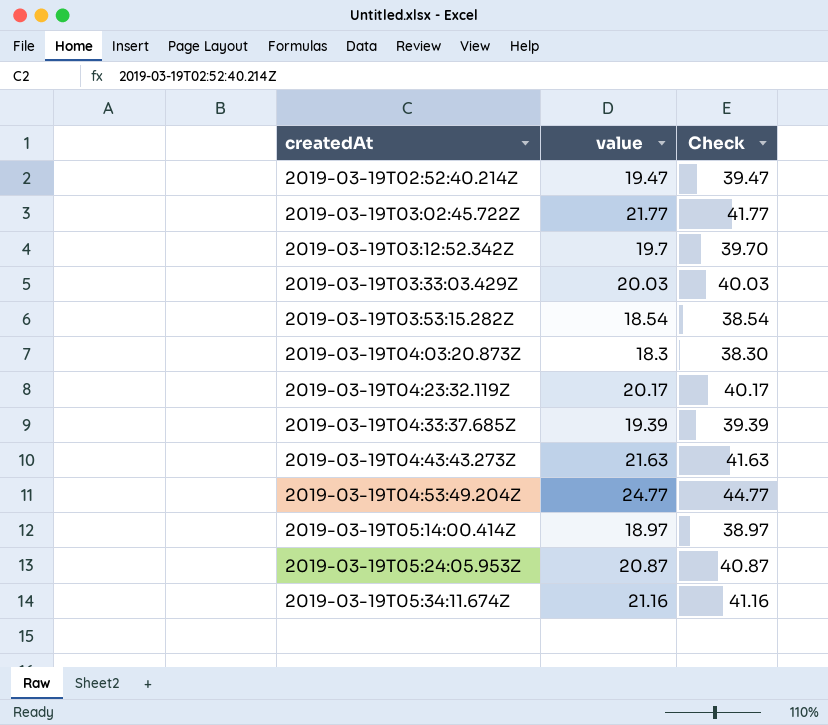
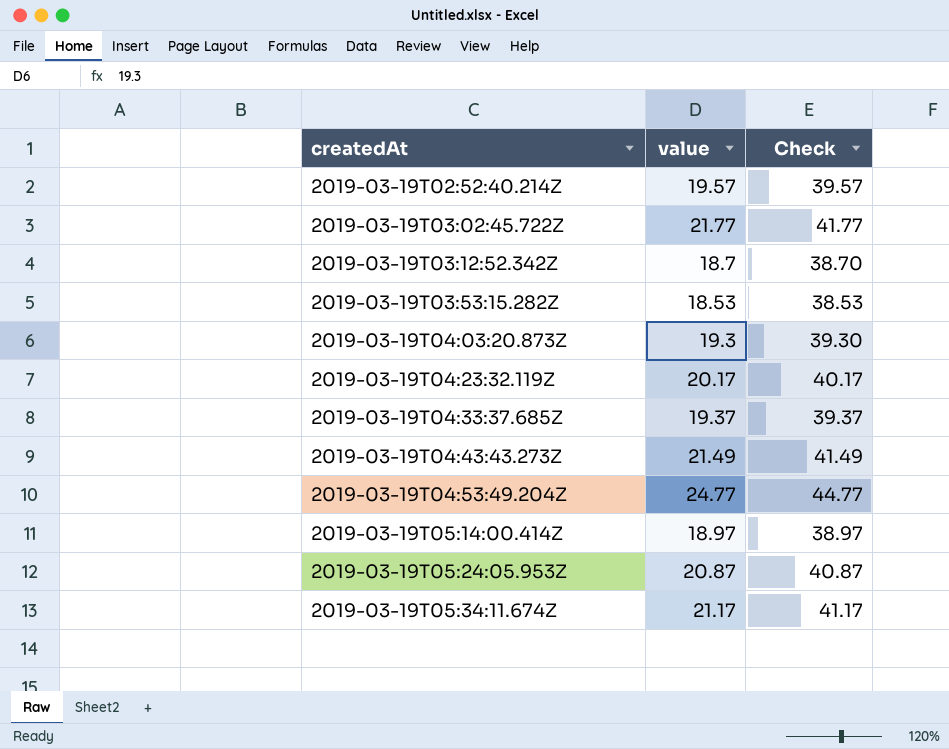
row 2019-03-19T03:33:03.429Z: 20.03 | 40.03 -> none
2019-03-19T02:52:40.214Z | value: 19.47 -> 19.57
2019-03-19T02:52:40.214Z | Check: 39.47 -> 39.57
2019-03-19T03:12:52.342Z | value: 19.7 -> 18.7
2019-03-19T03:12:52.342Z | Check: 39.70 -> 38.70
2019-03-19T03:53:15.282Z | value: 18.54 -> 18.53
2019-03-19T03:53:15.282Z | Check: 38.54 -> 38.53
2019-03-19T04:03:20.873Z | value: 18.3 -> 19.3
2019-03-19T04:03:20.873Z | Check: 38.30 -> 39.30
2019-03-19T04:33:37.685Z | value: 19.39 -> 19.37
2019-03-19T04:33:37.685Z | Check: 39.39 -> 39.37
2019-03-19T04:43:43.273Z | value: 21.63 -> 21.49
2019-03-19T04:43:43.273Z | Check: 41.63 -> 41.49
2019-03-19T05:34:11.674Z | value: 21.16 -> 21.17
2019-03-19T05:34:11.674Z | Check: 41.16 -> 41.17

